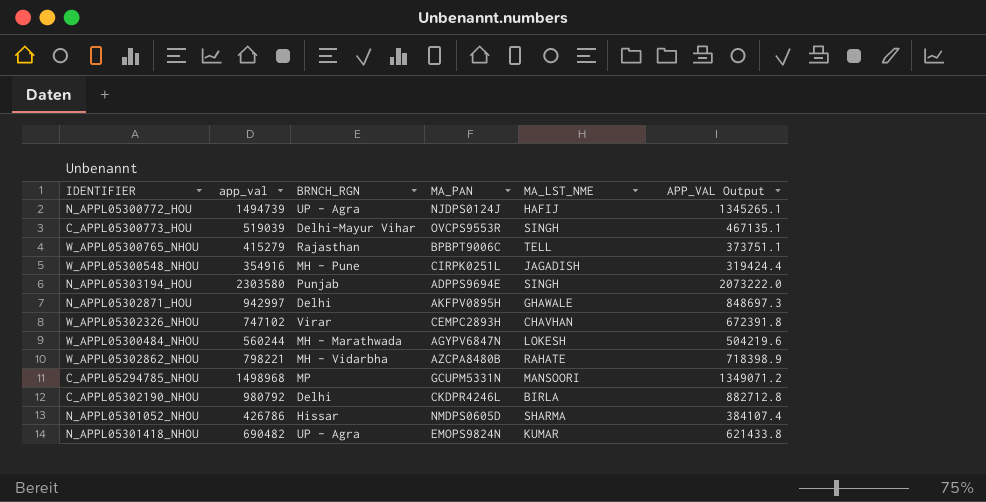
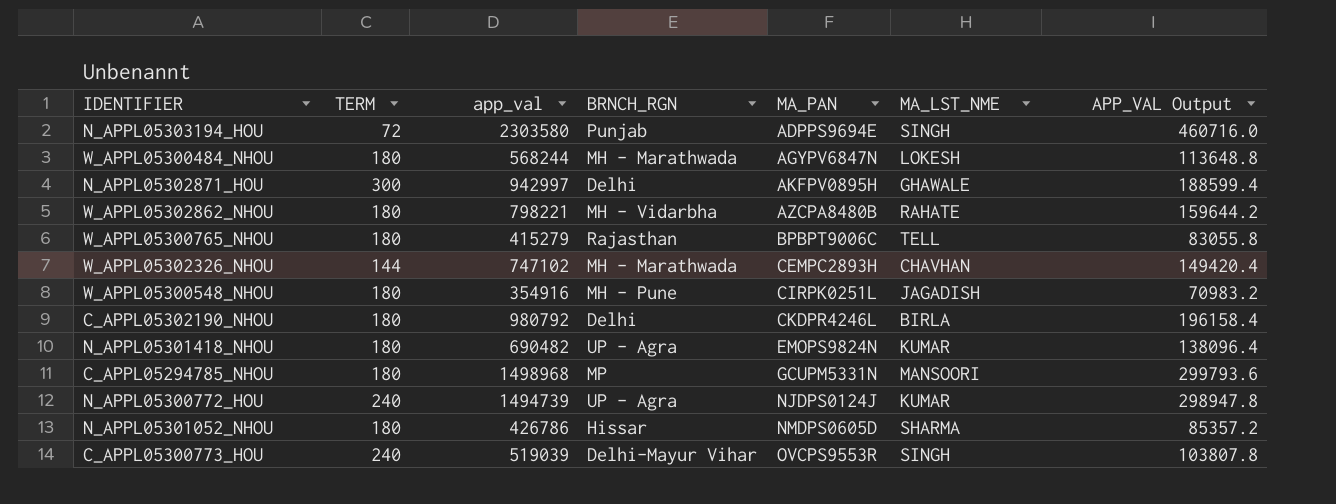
row order: none -> MA_PAN ascending
column TERM | position: none -> 2
column APP_VAL Output | formula: [app_val] * 0.9 -> [app_val] * 0.2
W_APPL05300484_NHOU | app_val: 560244 -> 568244
W_APPL05302326_NHOU | BRNCH_RGN: Virar -> MH - Marathwada
N_APPL05300772_HOU | MA_LST_NME: HAFIJ -> KUMAR

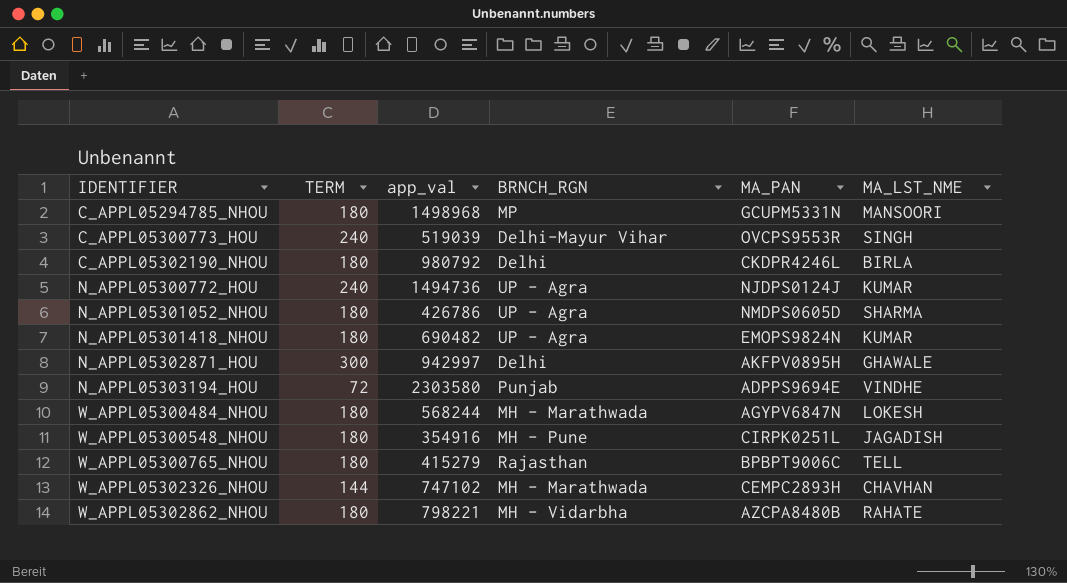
row order: MA_PAN ascending -> IDENTIFIER ascending
column APP_VAL Output | formula: [app_val] * 0.2 -> none
N_APPL05300772_HOU | app_val: 1494739 -> 1494736
N_APPL05301052_NHOU | BRNCH_RGN: Hissar -> UP - Agra
N_APPL05303194_HOU | MA_LST_NME: SINGH -> VINDHE

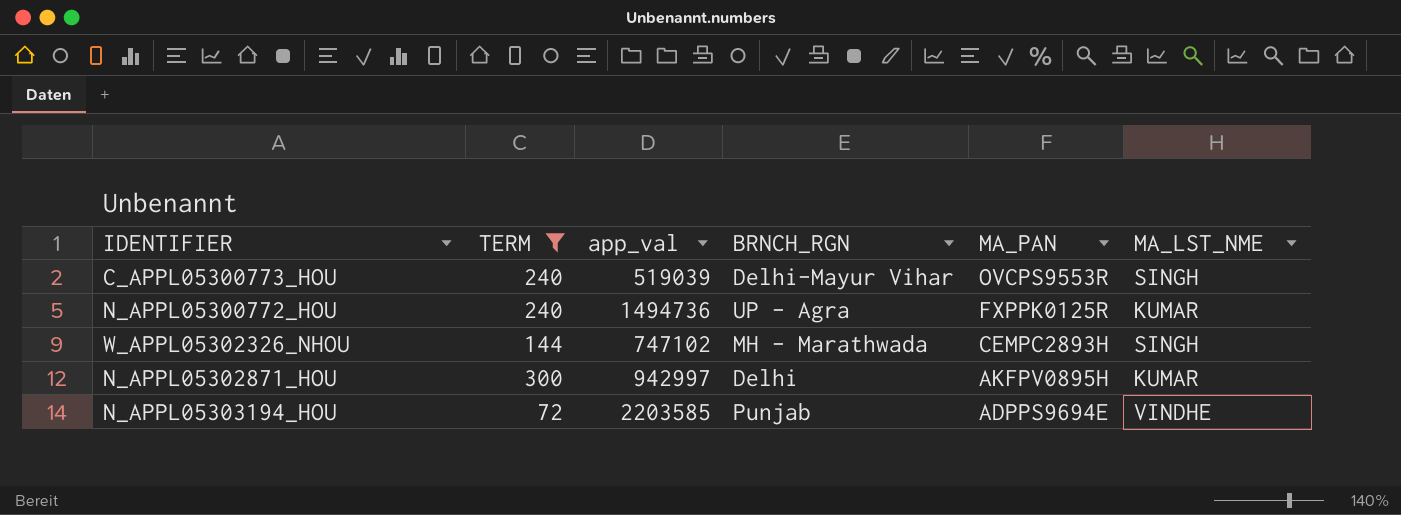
filter: none -> TERM != 180
row order: IDENTIFIER ascending -> MA_PAN descending
N_APPL05300772_HOU | MA_PAN: NJDPS0124J -> FXPPK0125R
W_APPL05302326_NHOU | MA_LST_NME: CHAVHAN -> SINGH
N_APPL05302871_HOU | MA_LST_NME: GHAWALE -> KUMAR
N_APPL05303194_HOU | app_val: 2303580 -> 2203585

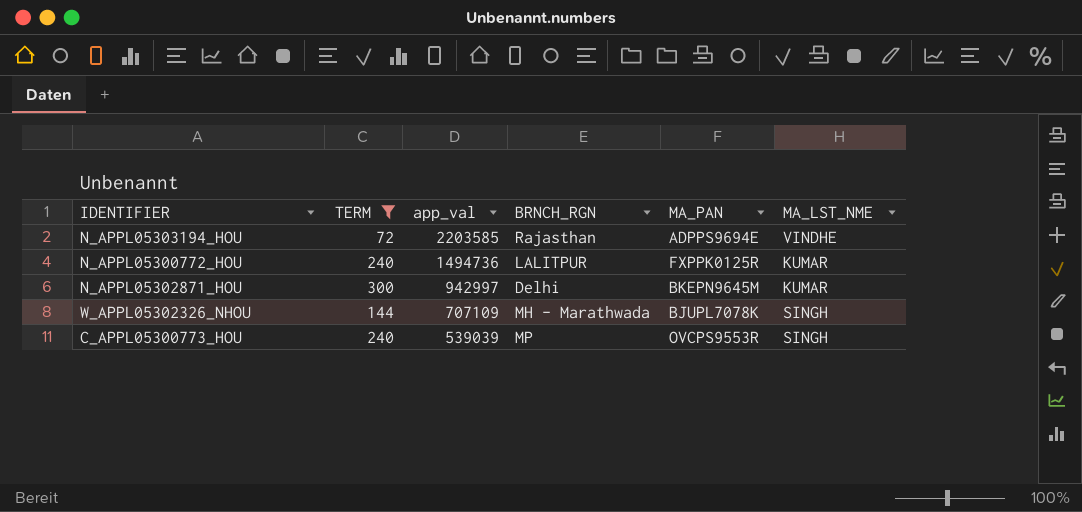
row order: MA_PAN descending -> app_val descending
N_APPL05303194_HOU | BRNCH_RGN: Punjab -> Rajasthan
N_APPL05300772_HOU | BRNCH_RGN: UP - Agra -> LALITPUR
N_APPL05302871_HOU | MA_PAN: AKFPV0895H -> BKEPN9645M
W_APPL05302326_NHOU | app_val: 747102 -> 707109
W_APPL05302326_NHOU | MA_PAN: CEMPC2893H -> BJUPL7078K
C_APPL05300773_HOU | app_val: 519039 -> 539039
C_APPL05300773_HOU | BRNCH_RGN: Delhi-Mayur Vihar -> MP

